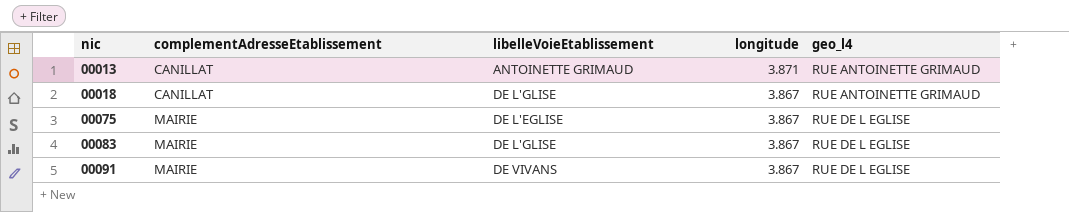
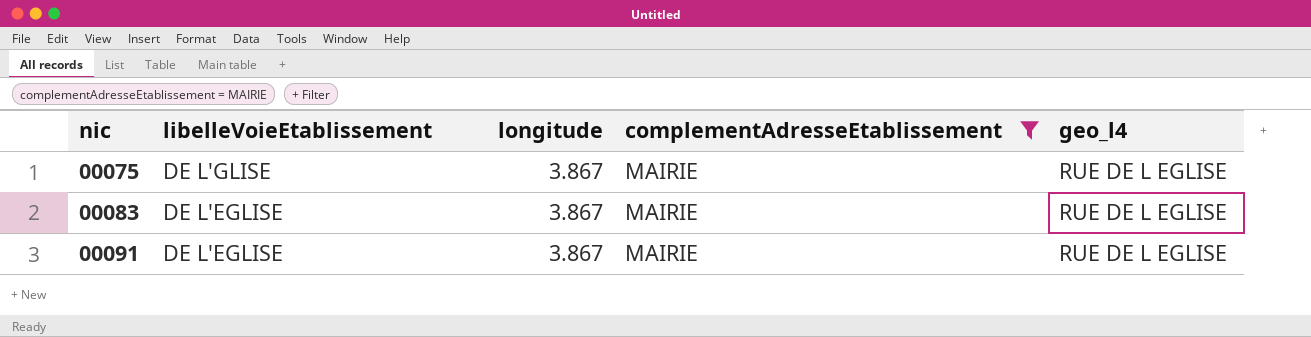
filter: none -> complementAdresseEtablissement = MAIRIE
column complementAdresseEtablissement | position: 2 -> 4
00075 | libelleVoieEtablissement: DE L'EGLISE -> DE L'GLISE
00083 | libelleVoieEtablissement: DE L'GLISE -> DE L'EGLISE
00091 | libelleVoieEtablissement: DE VIVANS -> DE L'EGLISE

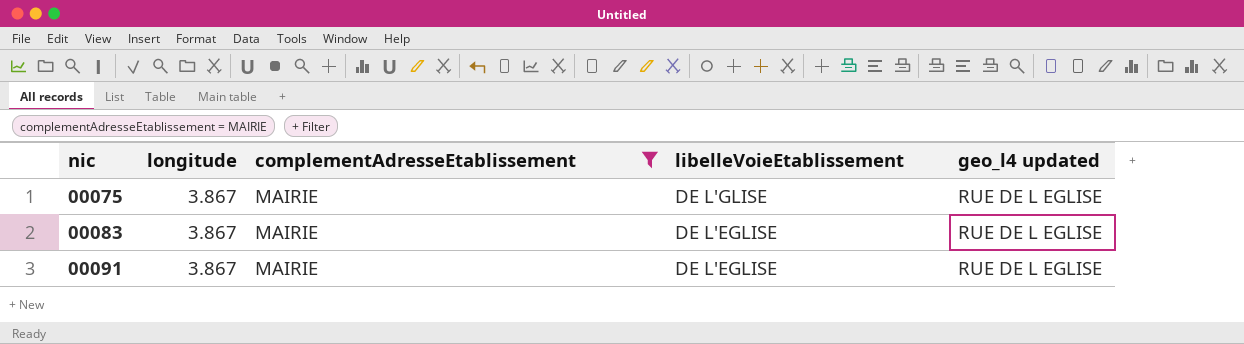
column libelleVoieEtablissement | position: 2 -> 4
column name: geo_l4 -> geo_l4 updated

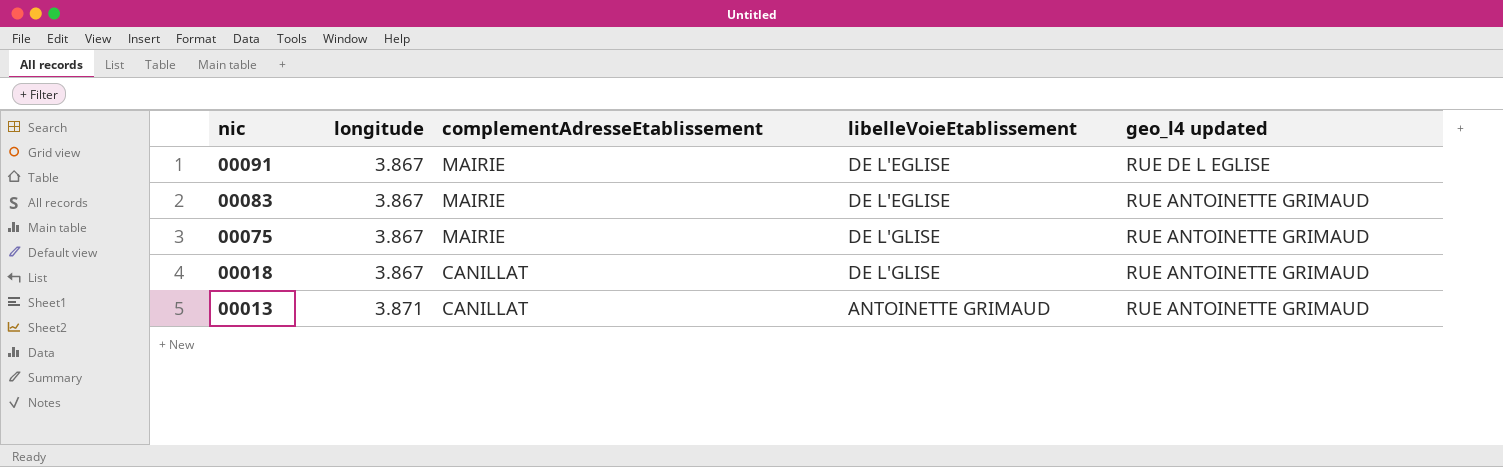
filter: complementAdresseEtablissement = MAIRIE -> none
row order: nic ascending -> nic descending
00083 | geo_l4 updated: RUE DE L EGLISE -> RUE ANTOINETTE GRIMAUD
00075 | geo_l4 updated: RUE DE L EGLISE -> RUE ANTOINETTE GRIMAUD

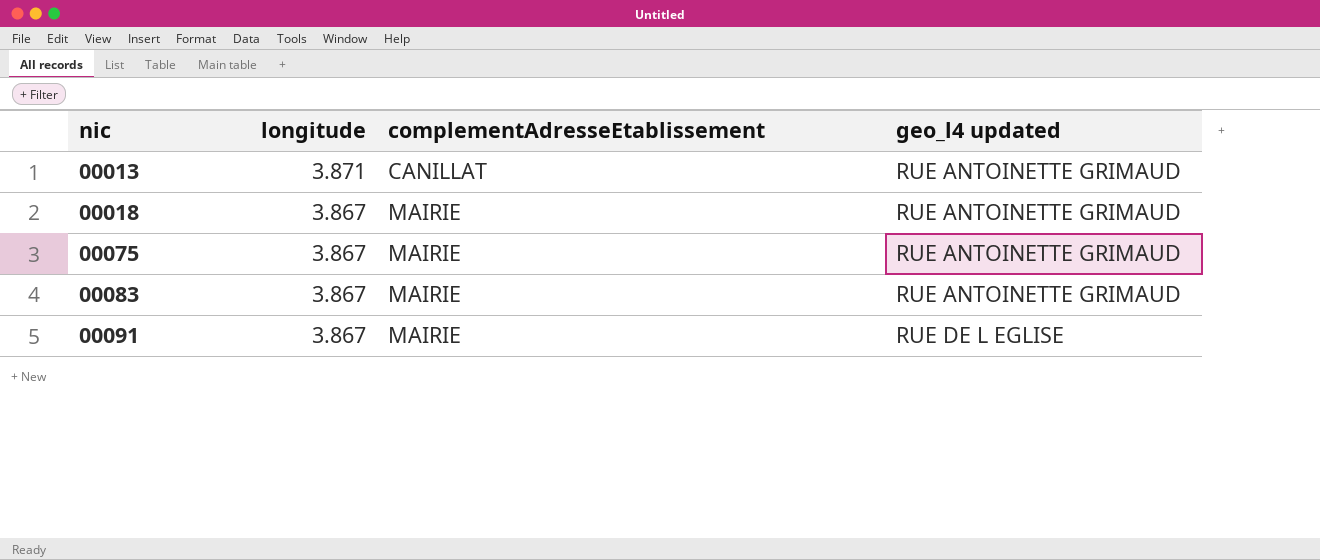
row order: nic descending -> nic ascending
column libelleVoieEtablissement | position: 4 -> none
00018 | complementAdresseEtablissement: CANILLAT -> MAIRIE

